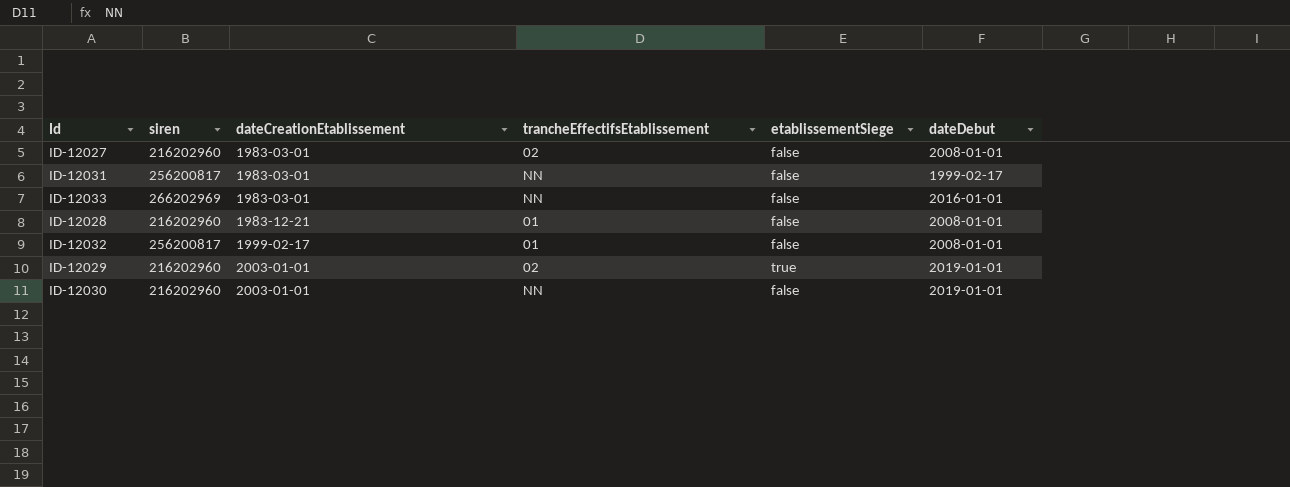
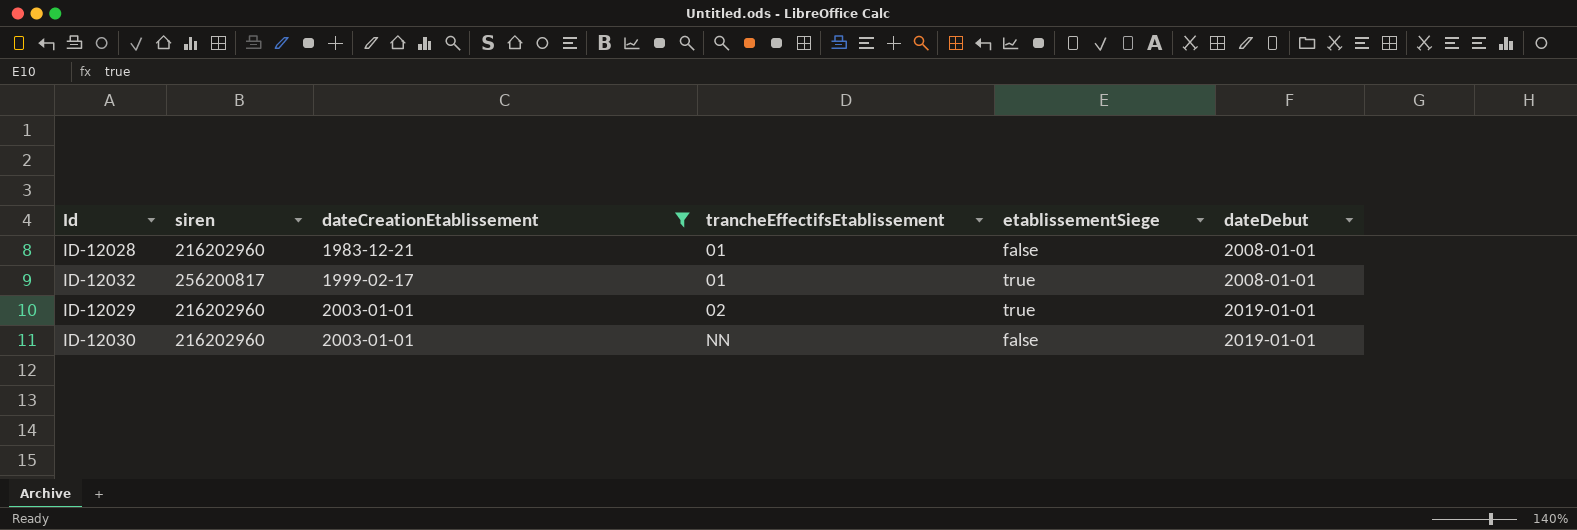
filter: none -> dateCreationEtablissement != 1983-03-01
ID-12032 | etablissementSiege: false -> true

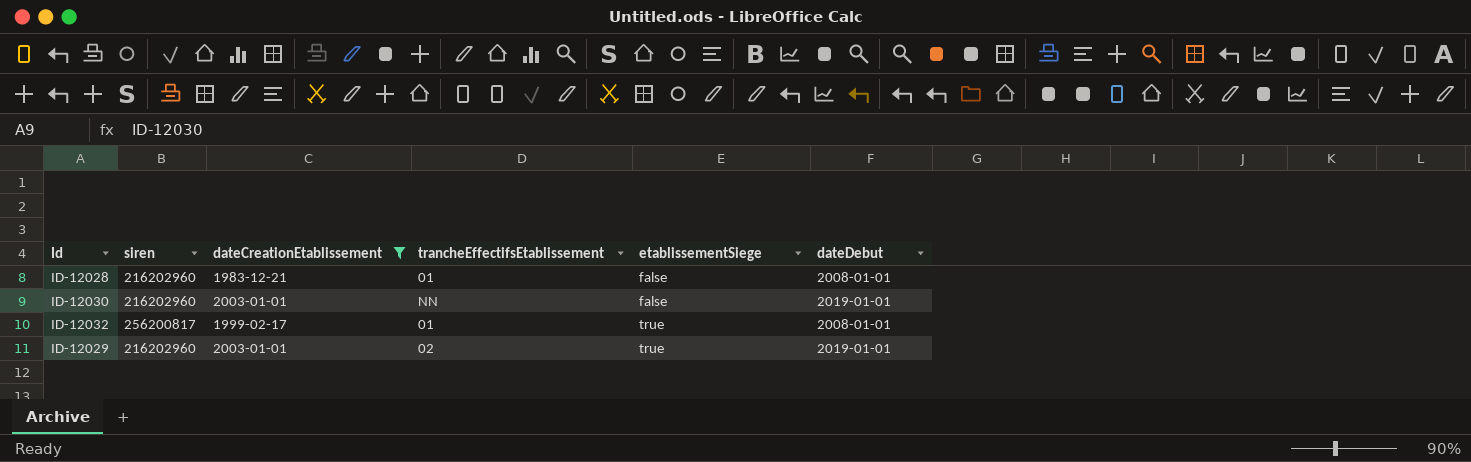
row order: dateCreationEtablissement ascending -> etablissementSiege ascending

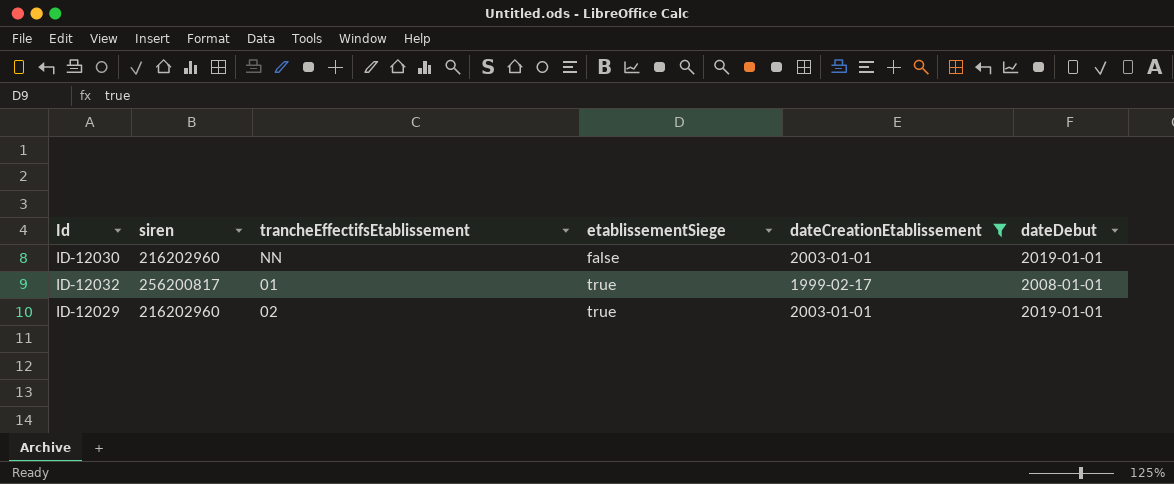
column dateCreationEtablissement | position: 3 -> 5
row ID-12028: 216202960 | 1983-12-21 | 01 | false | 2008-01-01 -> none

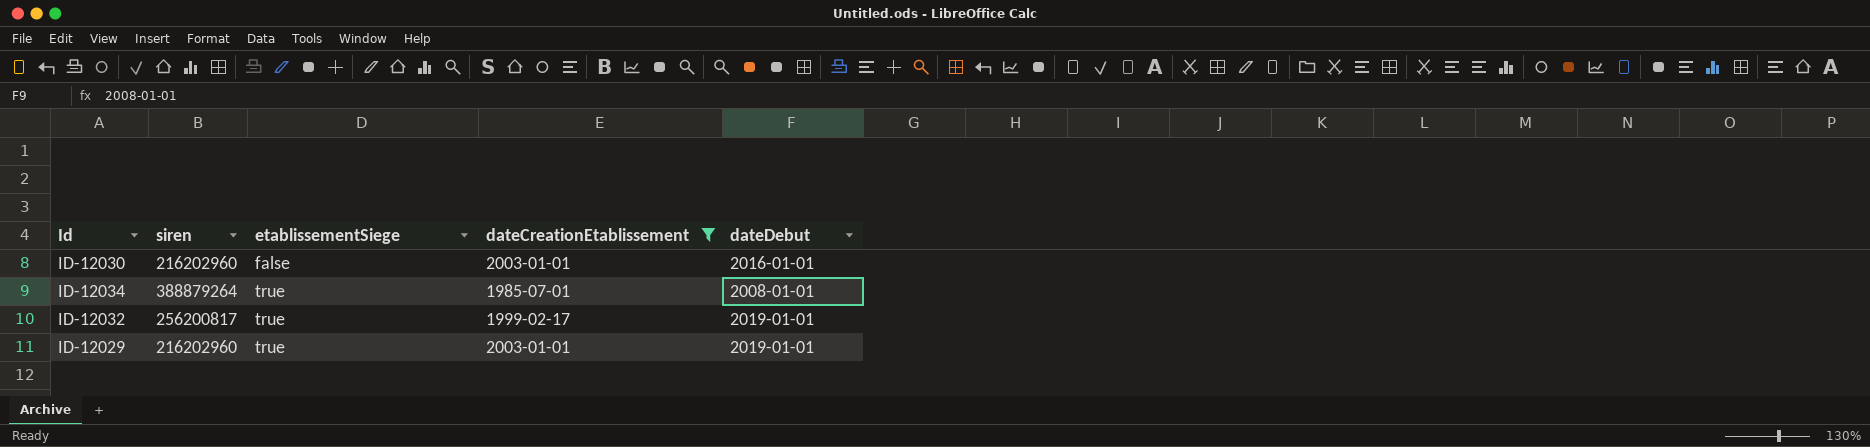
column trancheEffectifsEtablissement | position: 3 -> none
ID-12030 | dateDebut: 2019-01-01 -> 2016-01-01
row ID-12034: none -> 388879264 | true | 1985-07-01 | 2008-01-01
ID-12032 | dateDebut: 2008-01-01 -> 2019-01-01

